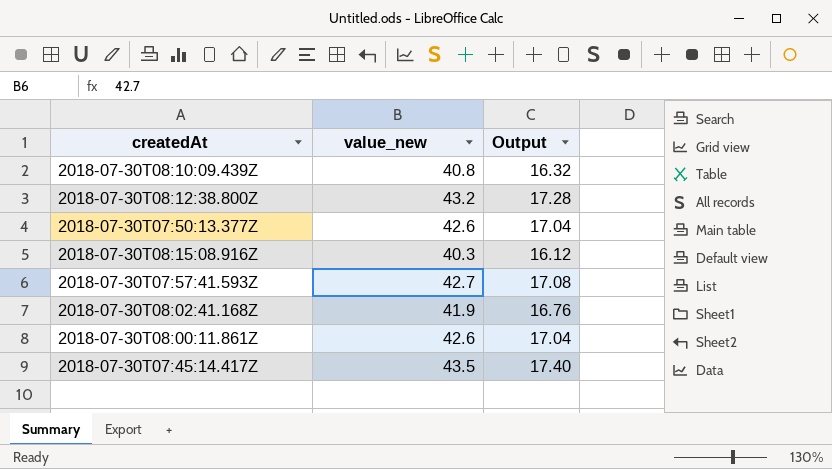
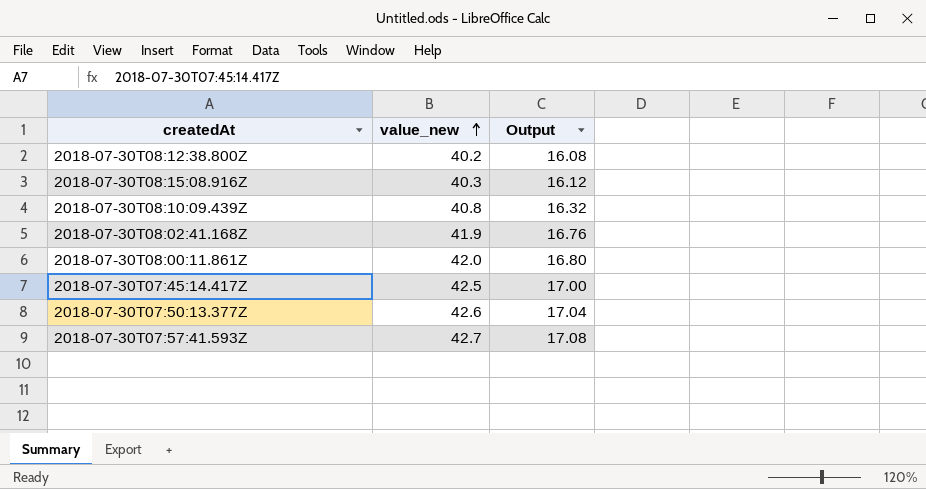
row order: none -> value_new ascending
2018-07-30T08:12:38.800Z | value_new: 43.2 -> 40.2
2018-07-30T08:12:38.800Z | Output: 17.28 -> 16.08
2018-07-30T08:00:11.861Z | value_new: 42.6 -> 42.0
2018-07-30T08:00:11.861Z | Output: 17.04 -> 16.80
2018-07-30T07:45:14.417Z | value_new: 43.5 -> 42.5
2018-07-30T07:45:14.417Z | Output: 17.40 -> 17.00

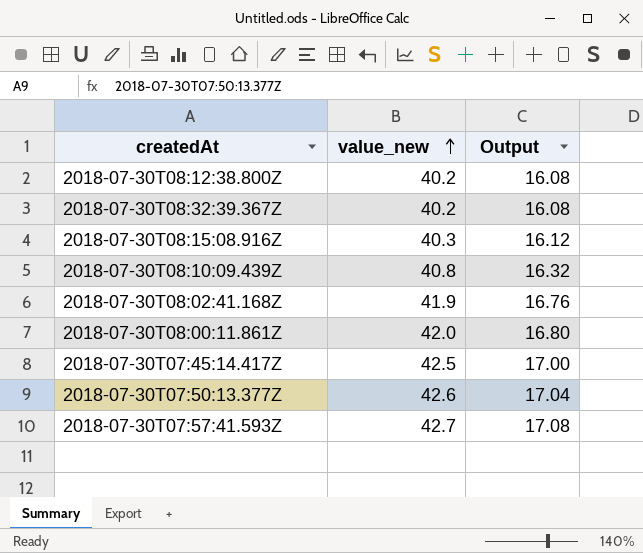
row 2018-07-30T08:32:39.367Z: none -> 40.2 | 16.08

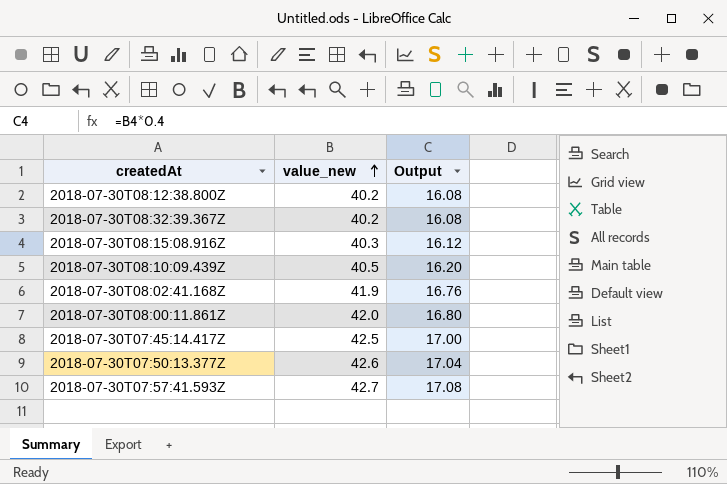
2018-07-30T08:10:09.439Z | value_new: 40.8 -> 40.5
2018-07-30T08:10:09.439Z | Output: 16.32 -> 16.20

